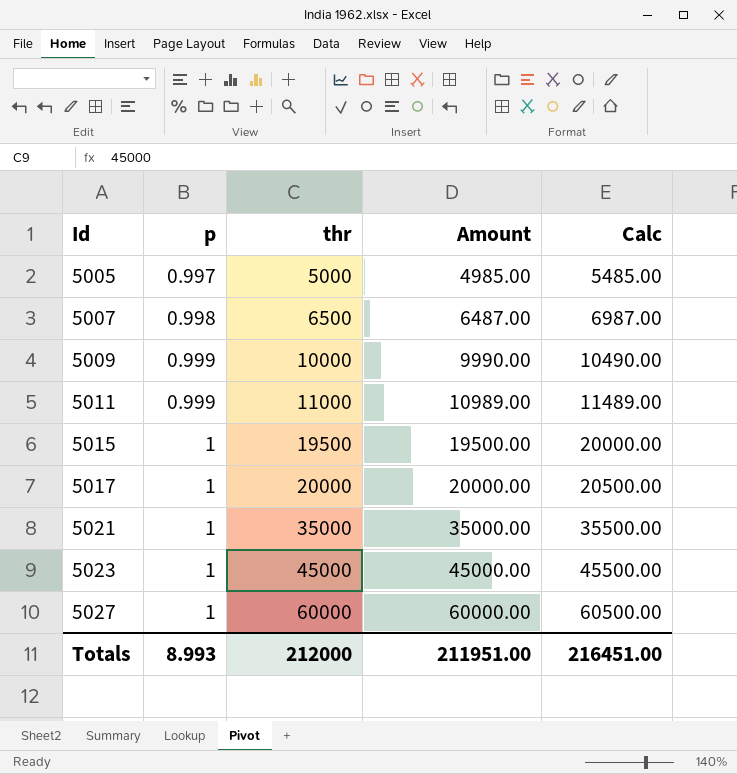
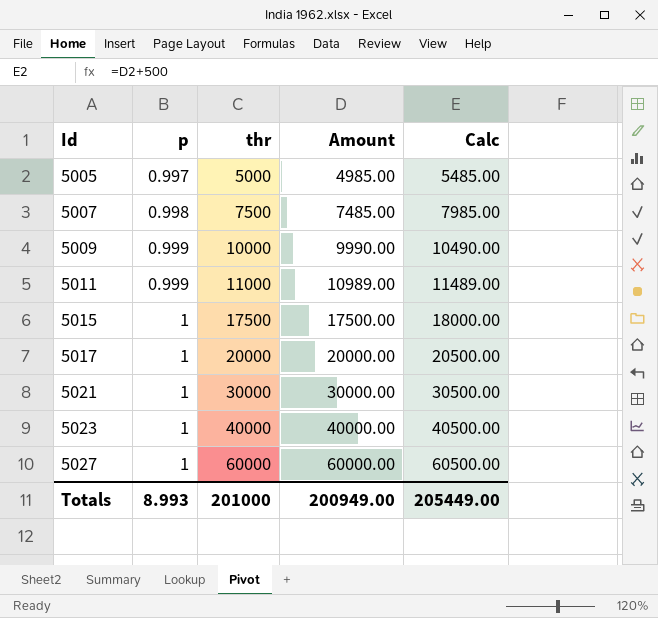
5007 | thr: 6500 -> 7500
5007 | Amount: 6487.00 -> 7485.00
5007 | Calc: 6987.00 -> 7985.00
5015 | thr: 19500 -> 17500
5015 | Amount: 19500.00 -> 17500.00
5015 | Calc: 20000.00 -> 18000.00
5021 | thr: 35000 -> 30000
5021 | Amount: 35000.00 -> 30000.00
5021 | Calc: 35500.00 -> 30500.00
5023 | thr: 45000 -> 40000
5023 | Amount: 45000.00 -> 40000.00
5023 | Calc: 45500.00 -> 40500.00
Totals | thr: 212000 -> 201000
Totals | Amount: 211951.00 -> 200949.00
Totals | Calc: 216451.00 -> 205449.00

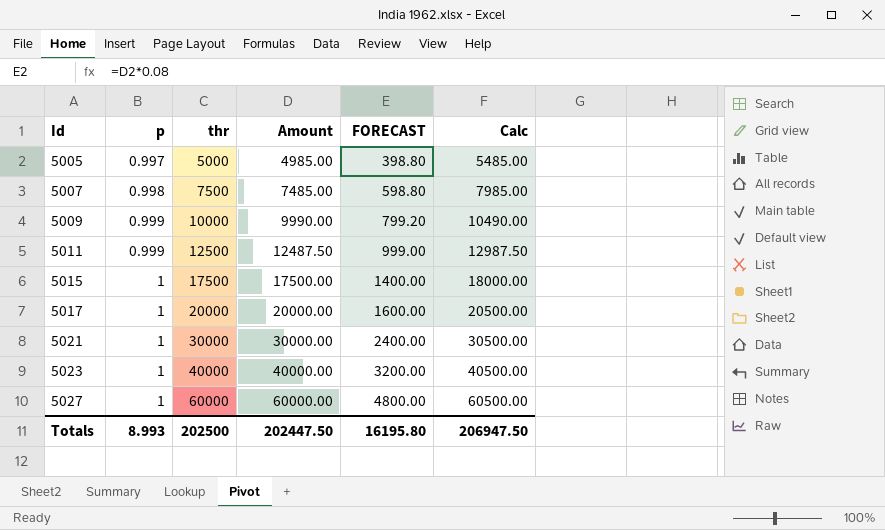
column FORECAST | formula: none -> [Amount] * 0.08
5011 | thr: 11000 -> 12500
5011 | Amount: 10989.00 -> 12487.50
5011 | Calc: 11489.00 -> 12987.50
Totals | thr: 201000 -> 202500
Totals | Amount: 200949.00 -> 202447.50
Totals | Calc: 205449.00 -> 206947.50

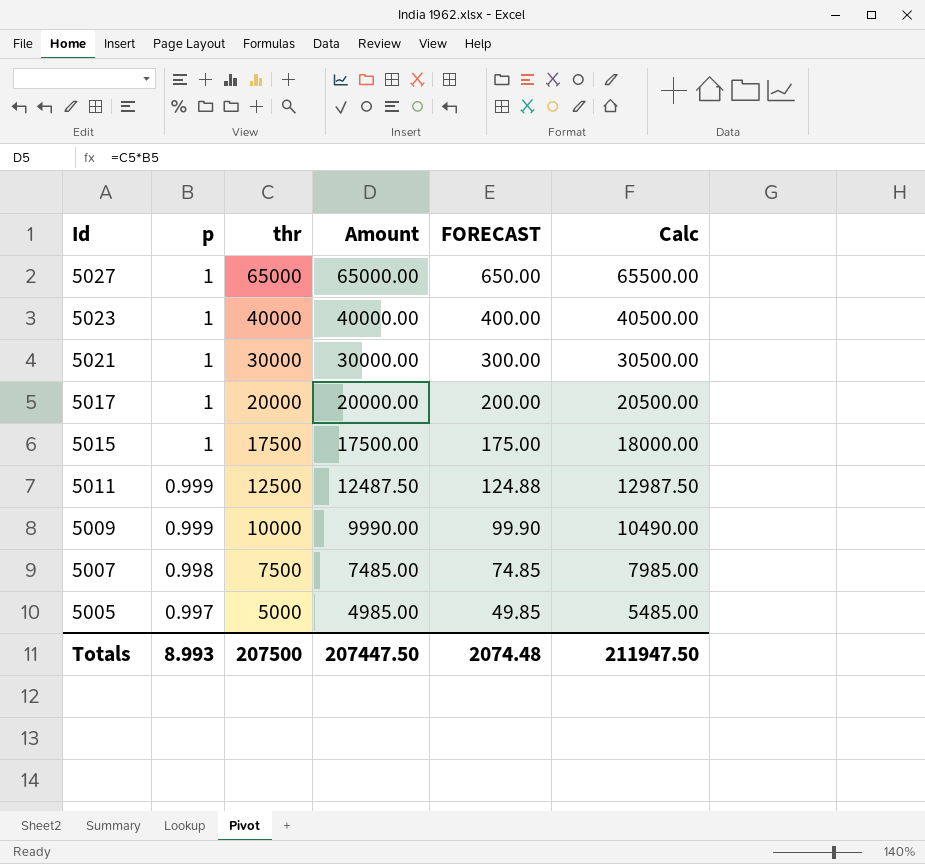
row order: Id ascending -> Id descending
column FORECAST | formula: [Amount] * 0.08 -> [Amount] * 0.01
5027 | thr: 60000 -> 65000
5027 | Amount: 60000.00 -> 65000.00
5027 | Calc: 60500.00 -> 65500.00
Totals | thr: 202500 -> 207500
Totals | Amount: 202447.50 -> 207447.50
Totals | FORECAST: 16195.80 -> 2074.48
Totals | Calc: 206947.50 -> 211947.50

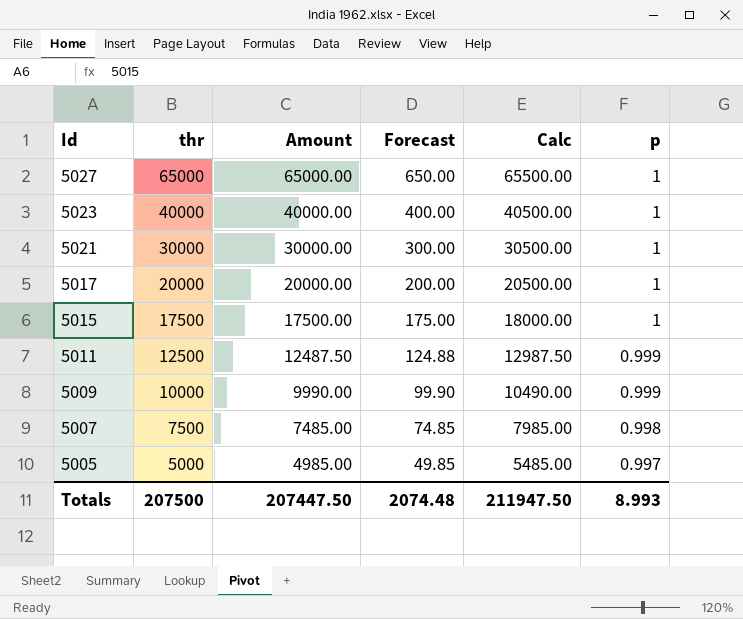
column name: FORECAST -> Forecast
column p | position: 2 -> 6

